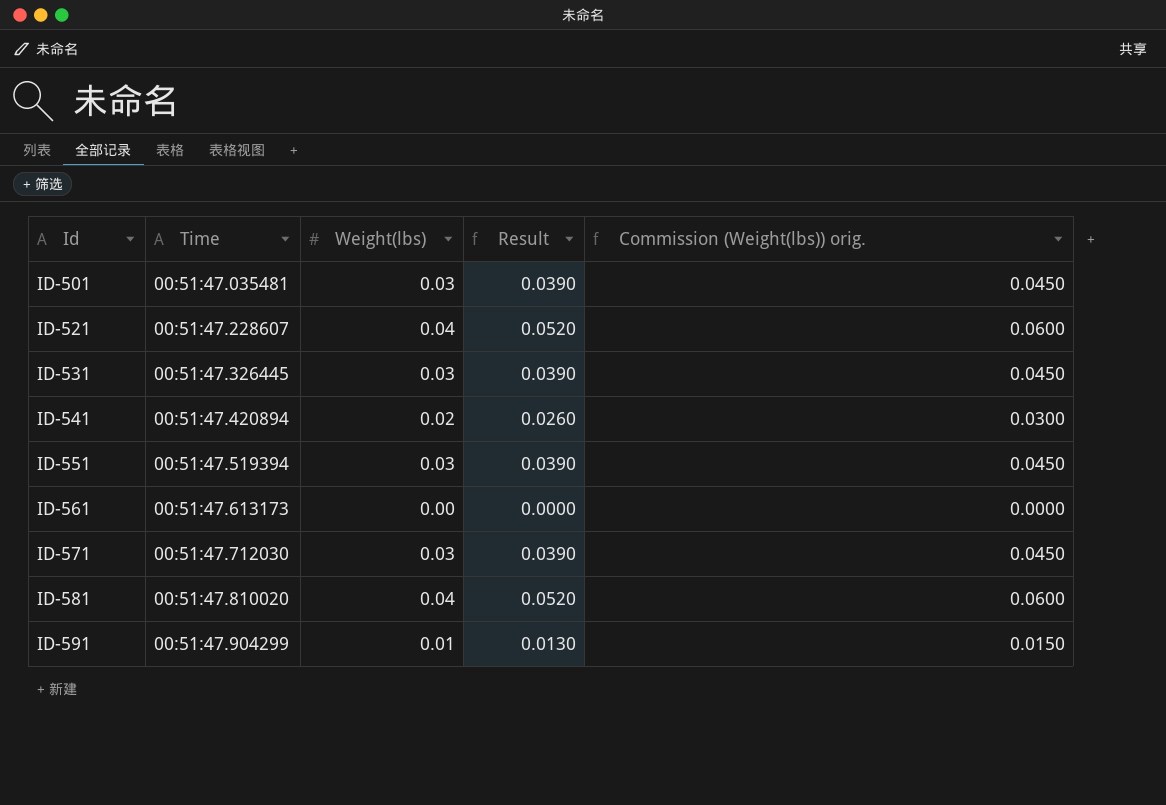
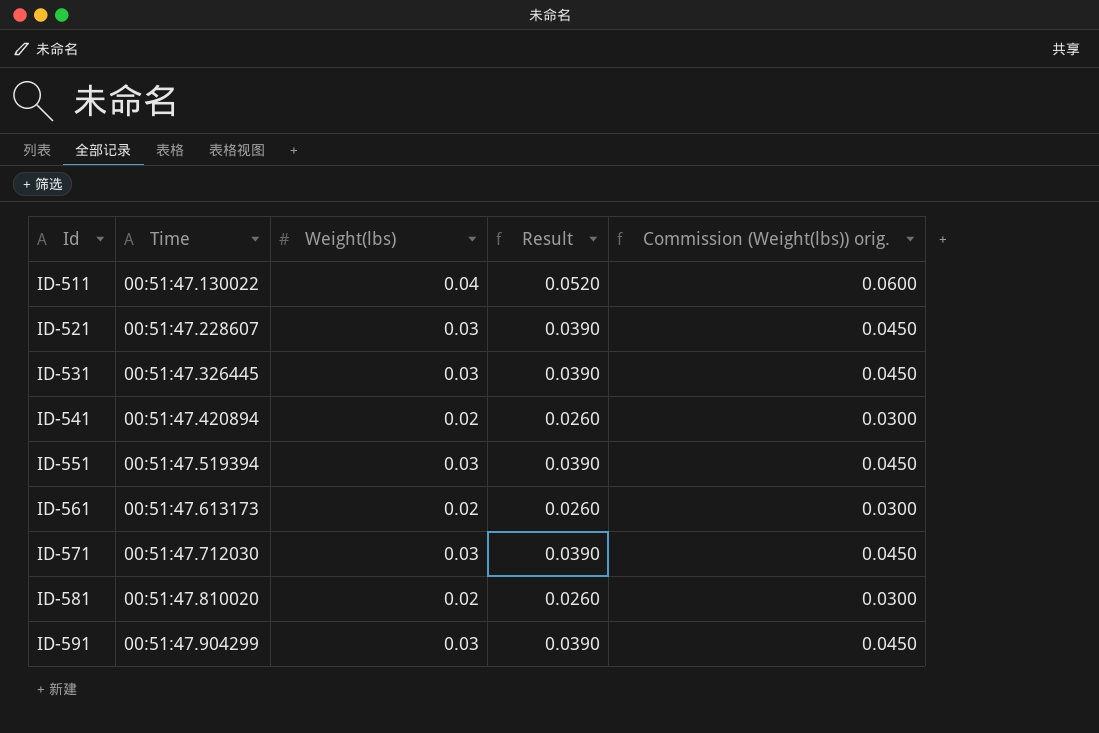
row ID-501: 00:51:47.035481 | 0.03 | 0.0390 | 0.0450 -> none
row ID-511: none -> 00:51:47.130022 | 0.04 | 0.0520 | 0.0600
ID-521 | Weight(lbs): 0.04 -> 0.03
ID-521 | Result: 0.0520 -> 0.0390
ID-521 | Commission (Weight(lbs)) orig.: 0.0600 -> 0.0450
ID-561 | Weight(lbs): 0.00 -> 0.02
ID-561 | Result: 0.0000 -> 0.0260
ID-561 | Commission (Weight(lbs)) orig.: 0.0000 -> 0.0300
ID-581 | Weight(lbs): 0.04 -> 0.02
ID-581 | Result: 0.0520 -> 0.0260
ID-581 | Commission (Weight(lbs)) orig.: 0.0600 -> 0.0300
ID-591 | Weight(lbs): 0.01 -> 0.03
ID-591 | Result: 0.0130 -> 0.0390
ID-591 | Commission (Weight(lbs)) orig.: 0.0150 -> 0.0450

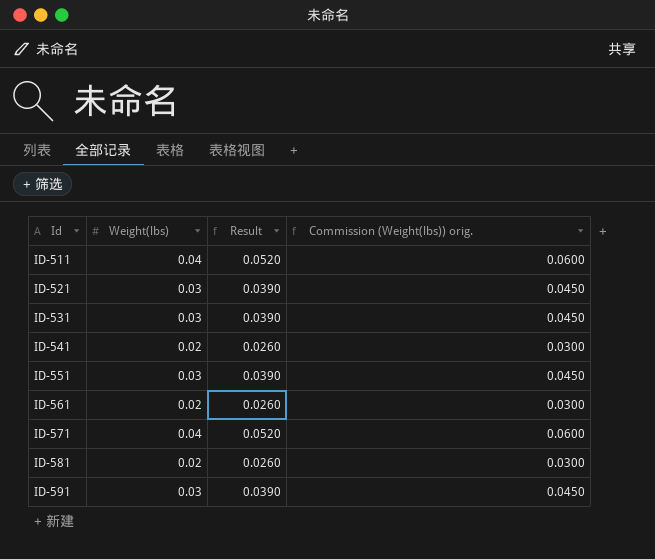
column Time | position: 2 -> none
ID-571 | Weight(lbs): 0.03 -> 0.04
ID-571 | Result: 0.0390 -> 0.0520
ID-571 | Commission (Weight(lbs)) orig.: 0.0450 -> 0.0600

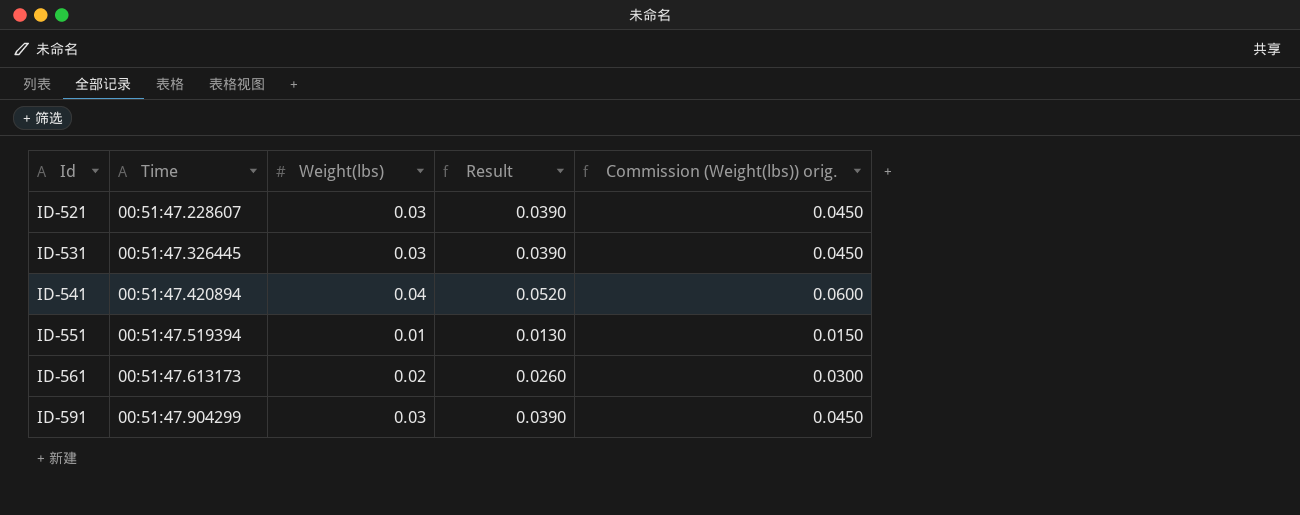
column Time | position: none -> 2
row ID-511: 0.04 | 0.0520 | 0.0600 -> none
row ID-571: 0.04 | 0.0520 | 0.0600 -> none
row ID-581: 0.02 | 0.0260 | 0.0300 -> none
ID-541 | Weight(lbs): 0.02 -> 0.04
ID-541 | Result: 0.0260 -> 0.0520
ID-541 | Commission (Weight(lbs)) orig.: 0.0300 -> 0.0600
ID-551 | Weight(lbs): 0.03 -> 0.01
ID-551 | Result: 0.0390 -> 0.0130
ID-551 | Commission (Weight(lbs)) orig.: 0.0450 -> 0.0150

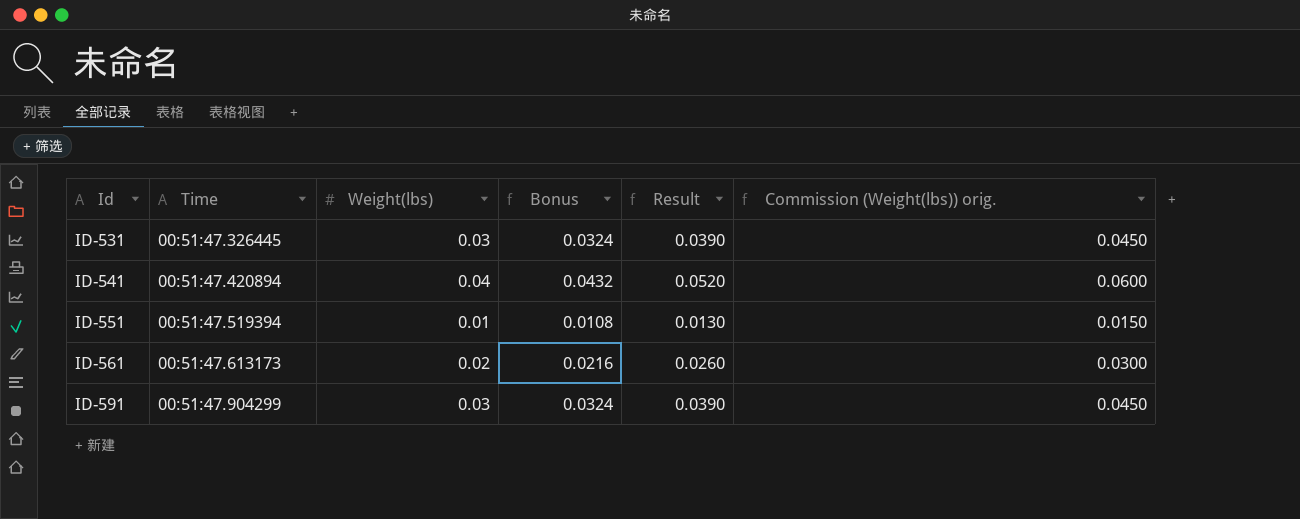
column Bonus | formula: none -> [Weight(lbs)] * 1.08
row ID-521: 00:51:47.228607 | 0.03 | 0.0390 | 0.0450 -> none

